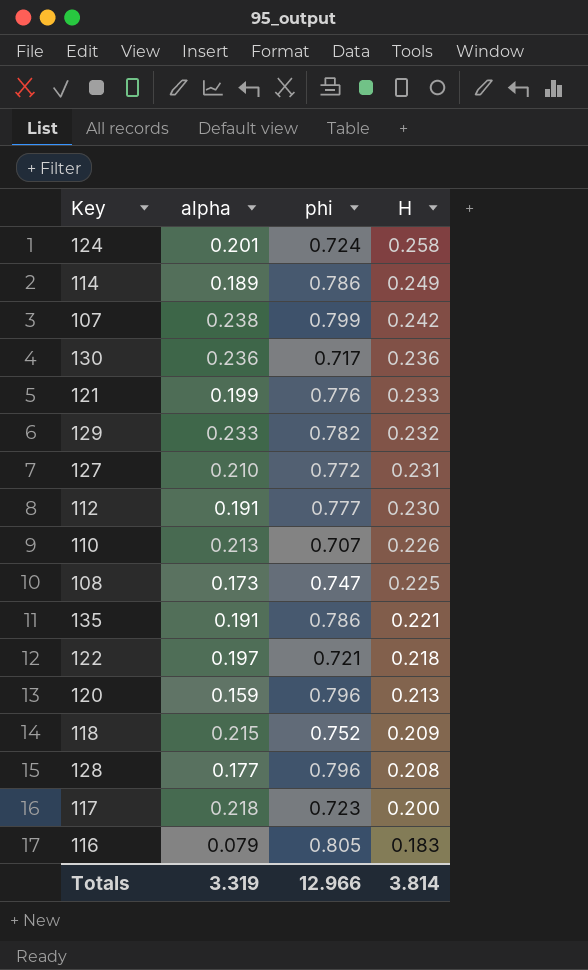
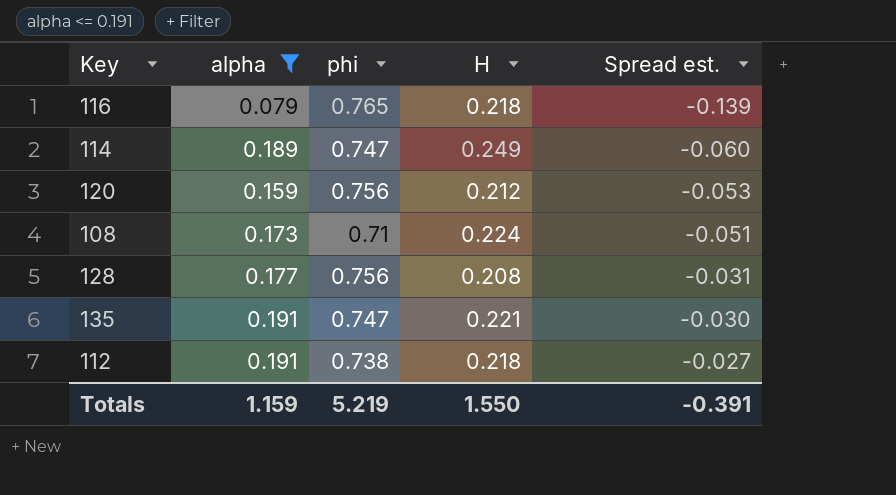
filter: none -> alpha <= 0.191
row order: H descending -> Spread est. ascending
column Spread est. | formula: none -> [alpha] - [H]
116 | phi: 0.805 -> 0.765
116 | H: 0.183 -> 0.218
114 | phi: 0.786 -> 0.747
120 | phi: 0.796 -> 0.756
120 | H: 0.213 -> 0.212
108 | phi: 0.747 -> 0.71
108 | H: 0.225 -> 0.224
128 | phi: 0.796 -> 0.756
135 | phi: 0.786 -> 0.747
112 | phi: 0.777 -> 0.738
112 | H: 0.230 -> 0.218
Totals | alpha: 3.319 -> 1.159
Totals | phi: 12.966 -> 5.219
Totals | H: 3.814 -> 1.550

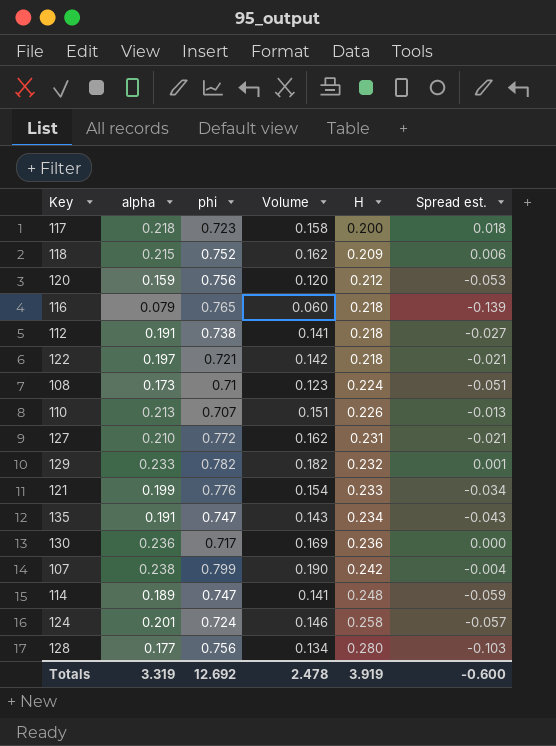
filter: alpha <= 0.191 -> none
row order: Spread est. ascending -> H ascending
column Volume | formula: none -> [alpha] * [phi]
135 | H: 0.221 -> 0.234
135 | Spread est.: -0.030 -> -0.043
114 | H: 0.249 -> 0.248
114 | Spread est.: -0.060 -> -0.059
128 | H: 0.208 -> 0.280
128 | Spread est.: -0.031 -> -0.103
Totals | alpha: 1.159 -> 3.319
Totals | phi: 5.219 -> 12.692
Totals | H: 1.550 -> 3.919
Totals | Spread est.: -0.391 -> -0.600

